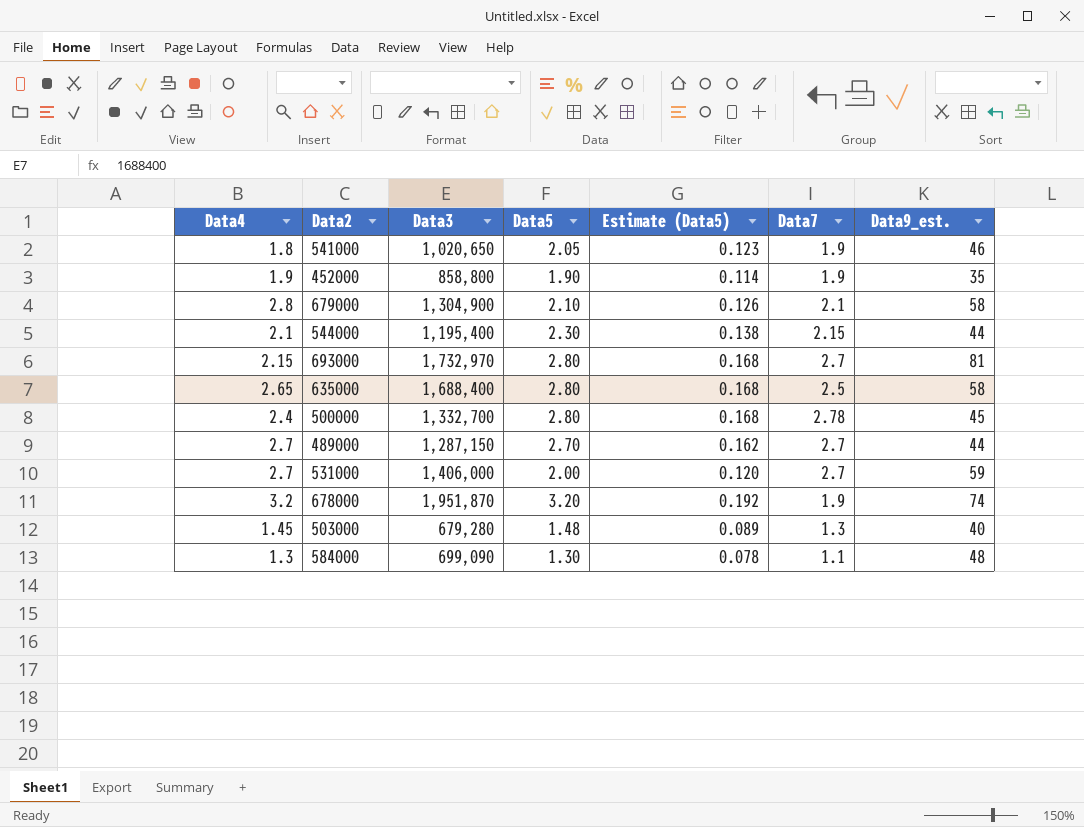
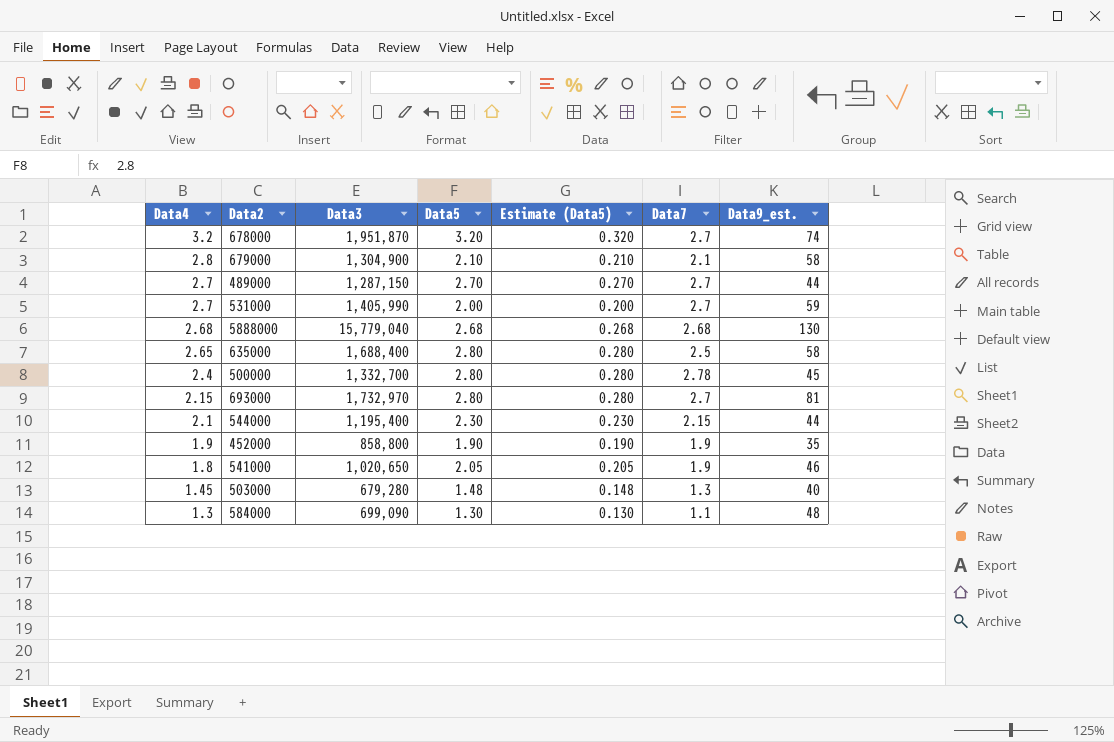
row order: none -> Data4 descending
column Estimate (Data5) | formula: [Data5] * 0.06 -> [Data5] * 0.1
678000 | Data7: 1.9 -> 2.7
531000 | Data3: 1,406,000 -> 1,405,990
row 5888000: none -> 2.68 | 15,779,040 | 2.68 | 0.268 | 2.68 | 130

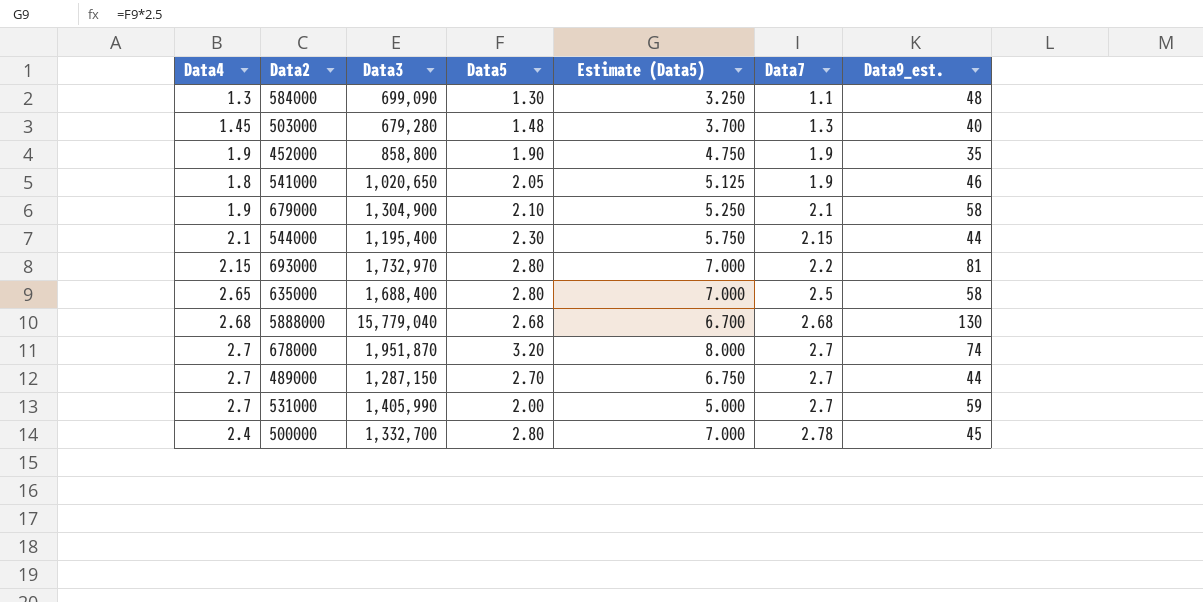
row order: Data4 descending -> Data7 ascending
column Estimate (Data5) | formula: [Data5] * 0.1 -> [Data5] * 2.5
679000 | Data4: 2.8 -> 1.9
693000 | Data7: 2.7 -> 2.2
678000 | Data4: 3.2 -> 2.7

